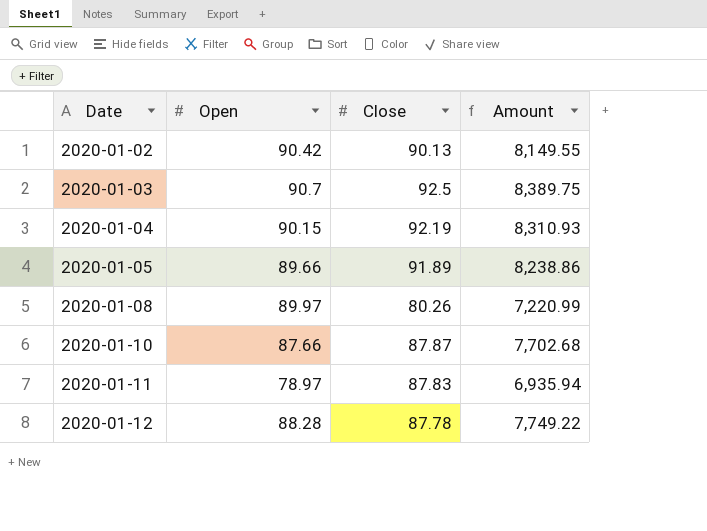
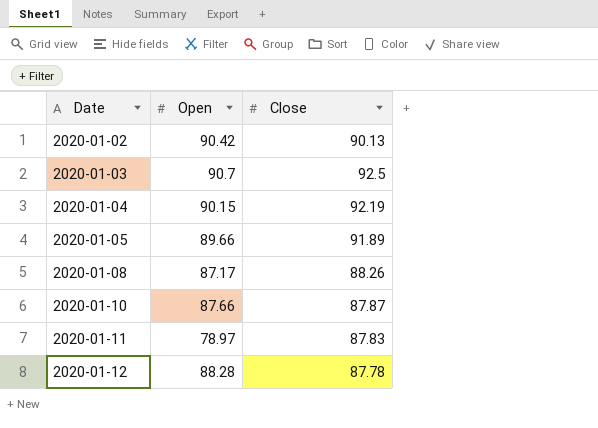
column Amount | formula: [Open] * [Close] -> none
2020-01-08 | Open: 89.97 -> 87.17
2020-01-08 | Close: 80.26 -> 88.26

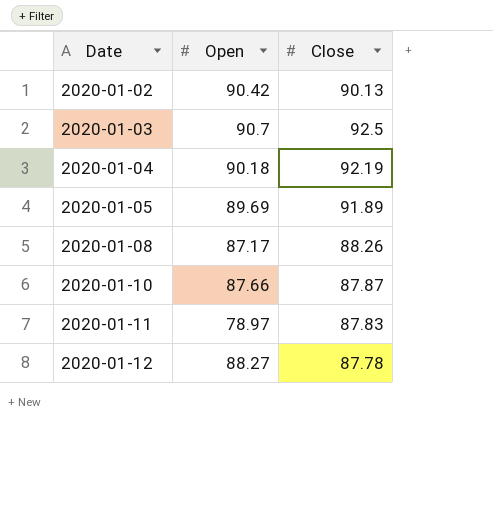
2020-01-04 | Open: 90.15 -> 90.18
2020-01-05 | Open: 89.66 -> 89.69
2020-01-12 | Open: 88.28 -> 88.27

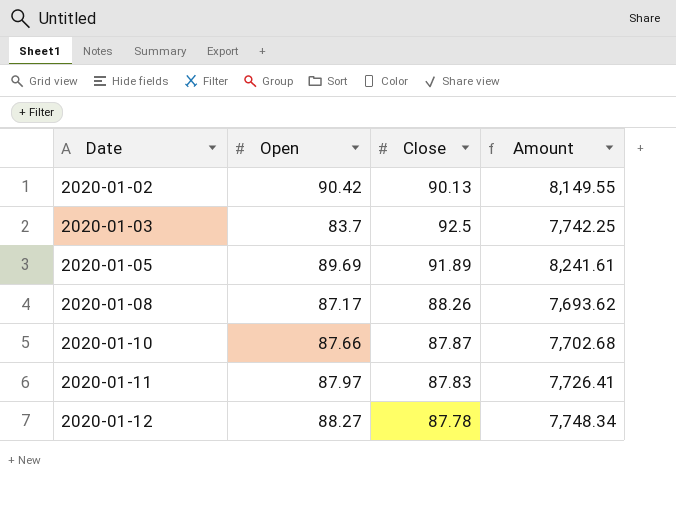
column Amount | formula: none -> [Open] * [Close]
row 2020-01-04: 90.18 | 92.19 -> none
2020-01-03 | Open: 90.7 -> 83.7
2020-01-11 | Open: 78.97 -> 87.97

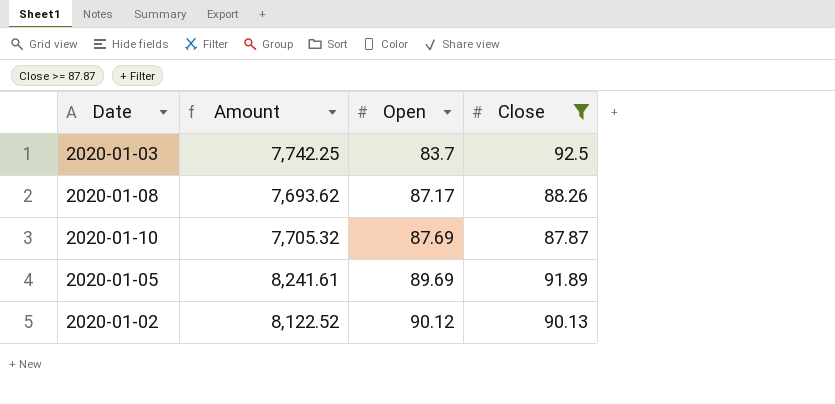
filter: none -> Close >= 87.87
row order: Date ascending -> Open ascending
column Amount | position: 4 -> 2
2020-01-10 | Amount: 7,702.68 -> 7,705.32
2020-01-10 | Open: 87.66 -> 87.69
2020-01-02 | Amount: 8,149.55 -> 8,122.52
2020-01-02 | Open: 90.42 -> 90.12

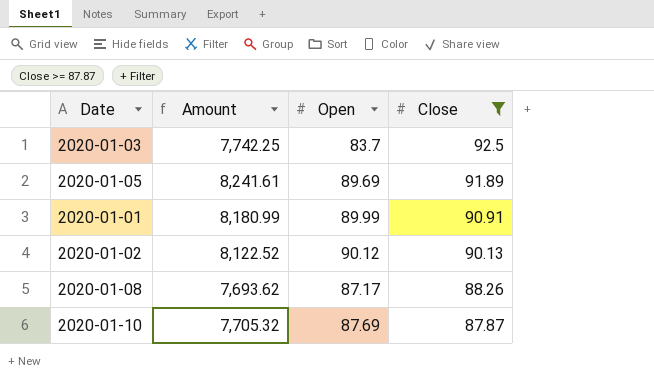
row order: Open ascending -> Close descending
row 2020-01-01: none -> 8,180.99 | 89.99 | 90.91

